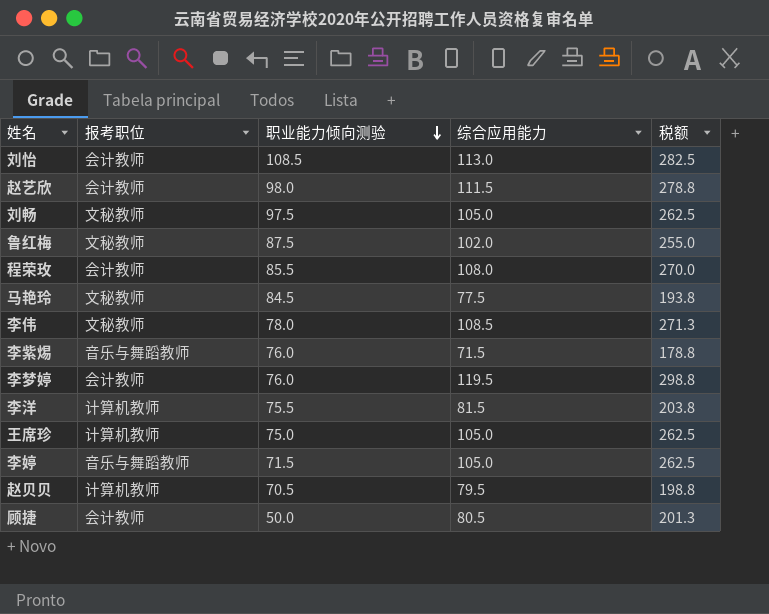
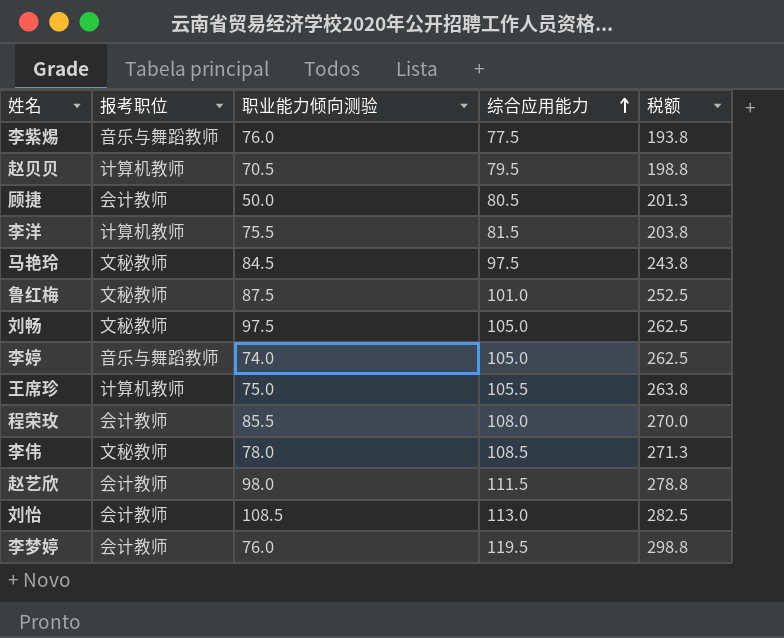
row order: 职业能力倾向测验 descending -> 综合应用能力 ascending
李紫焬 | 综合应用能力: 71.5 -> 77.5
李紫焬 | 税额: 178.8 -> 193.8
马艳玲 | 综合应用能力: 77.5 -> 97.5
马艳玲 | 税额: 193.8 -> 243.8
鲁红梅 | 综合应用能力: 102.0 -> 101.0
鲁红梅 | 税额: 255.0 -> 252.5
李婷 | 职业能力倾向测验: 71.5 -> 74.0
王席珍 | 综合应用能力: 105.0 -> 105.5
王席珍 | 税额: 262.5 -> 263.8

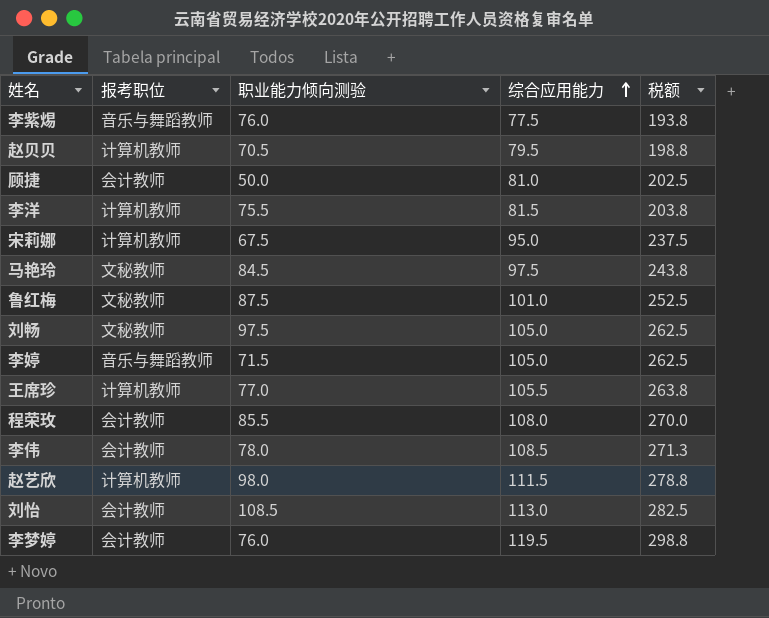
顾捷 | 综合应用能力: 80.5 -> 81.0
顾捷 | 税额: 201.3 -> 202.5
row 宋莉娜: none -> 计算机教师 | 67.5 | 95.0 | 237.5
李婷 | 职业能力倾向测验: 74.0 -> 71.5
王席珍 | 职业能力倾向测验: 75.0 -> 77.0
李伟 | 报考职位: 文秘教师 -> 会计教师
赵艺欣 | 报考职位: 会计教师 -> 计算机教师

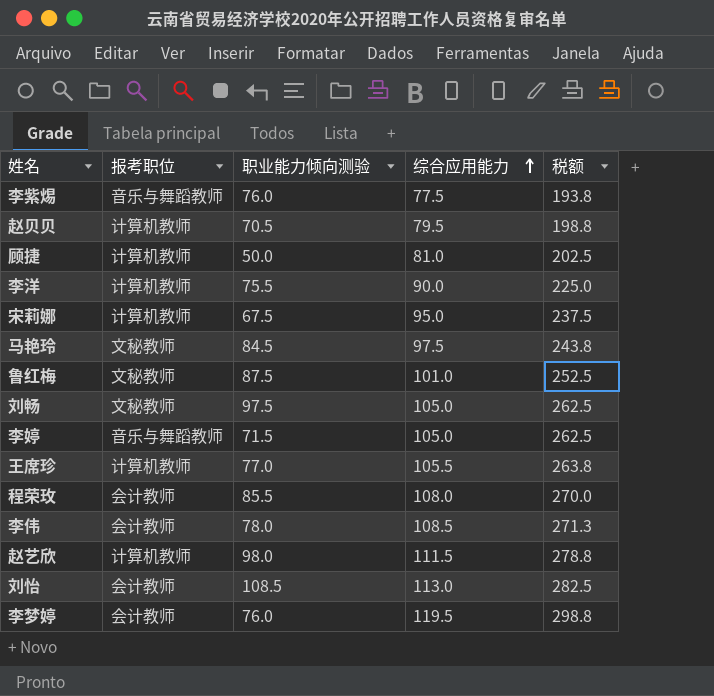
顾捷 | 报考职位: 会计教师 -> 计算机教师
李洋 | 综合应用能力: 81.5 -> 90.0
李洋 | 税额: 203.8 -> 225.0

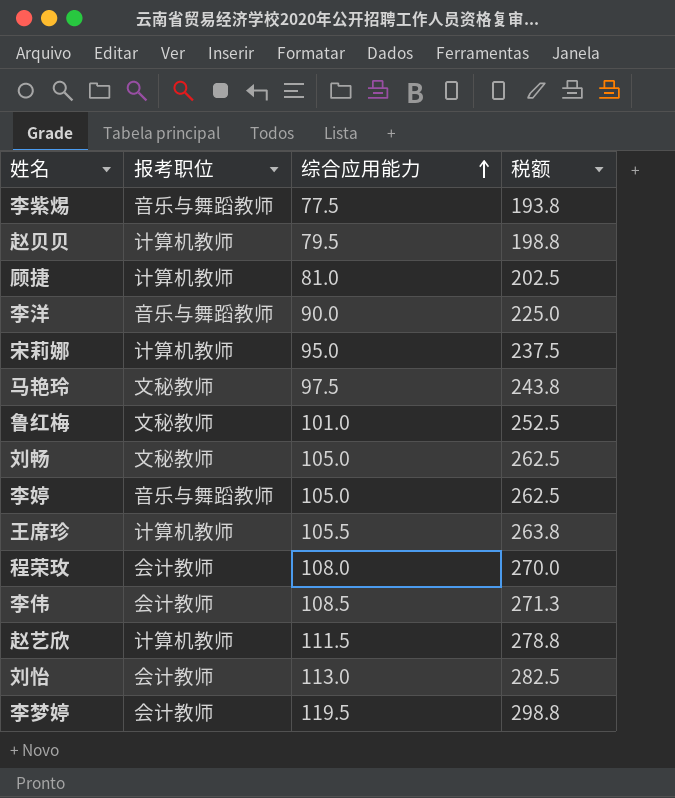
column 职业能力倾向测验 | position: 3 -> none
李洋 | 报考职位: 计算机教师 -> 音乐与舞蹈教师

